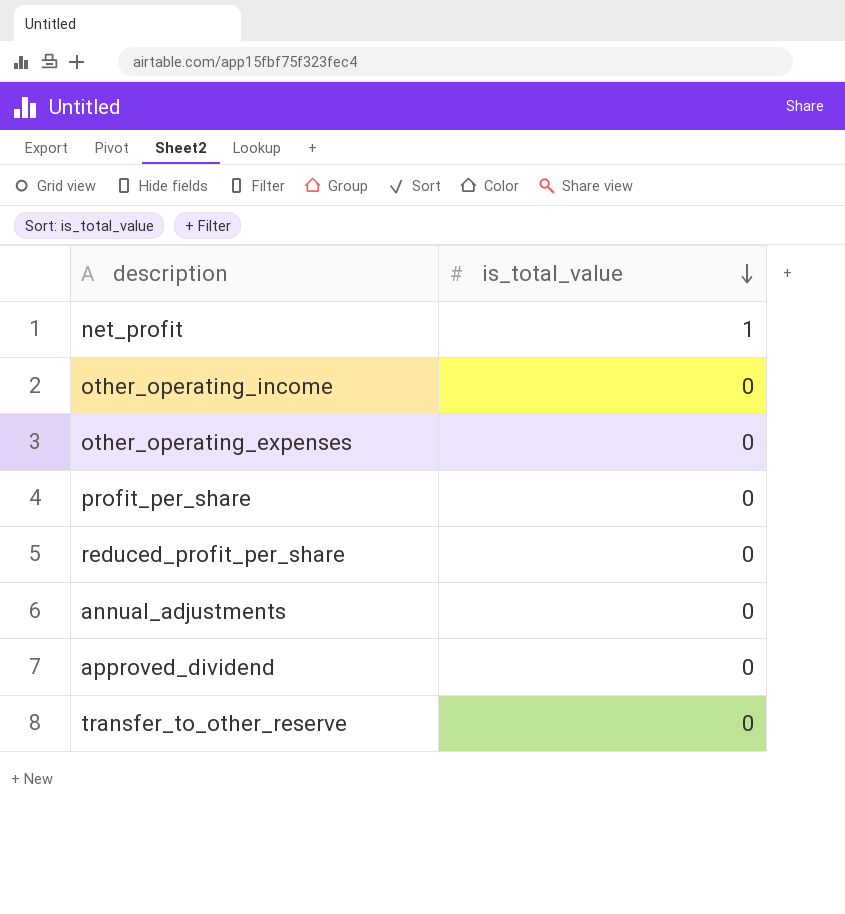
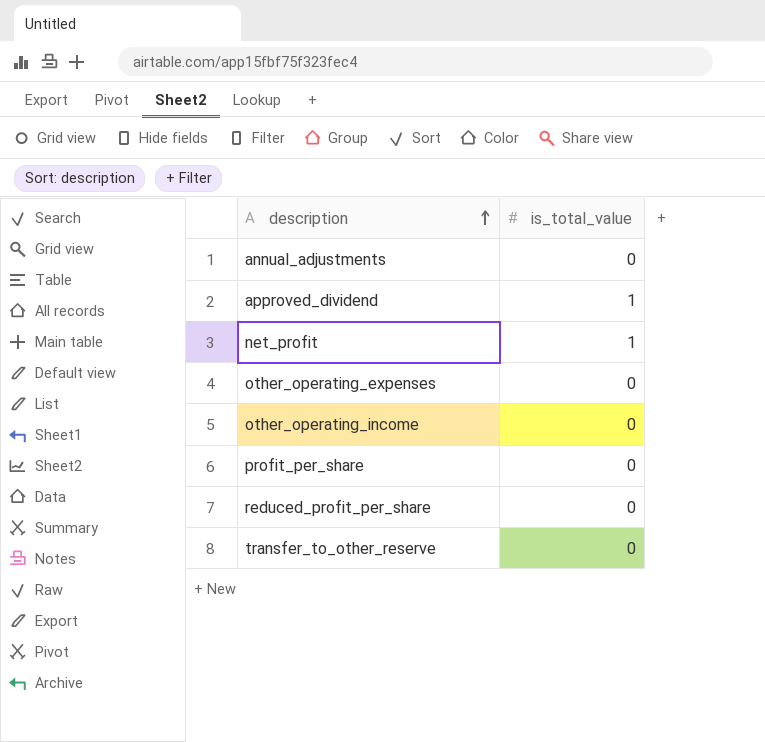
row order: is_total_value descending -> description ascending
approved_dividend | is_total_value: 0 -> 1

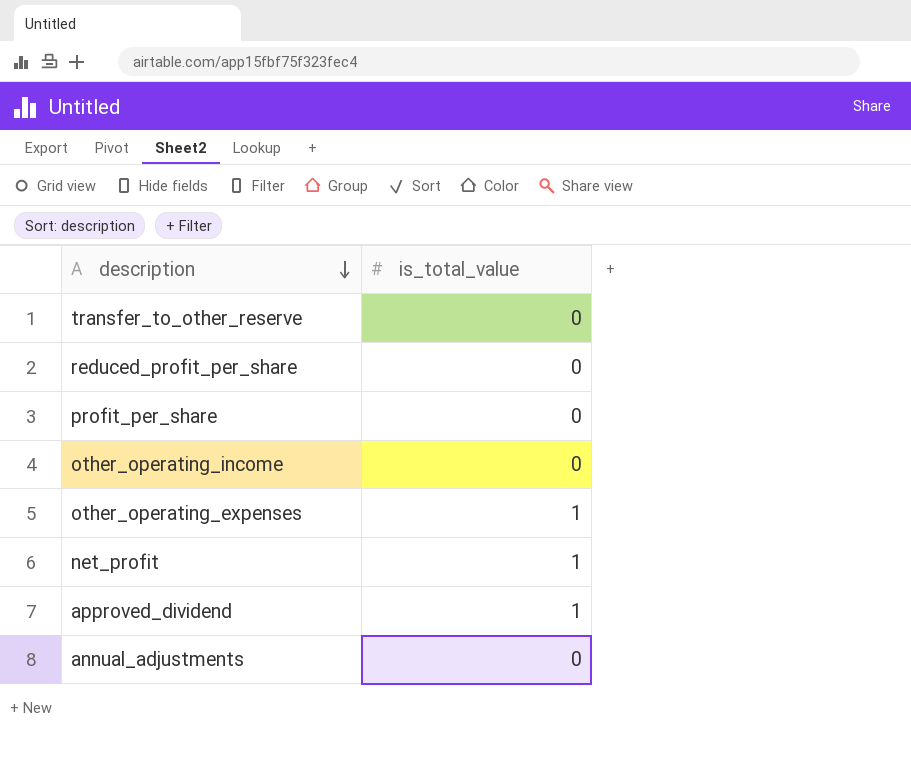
row order: description ascending -> description descending
other_operating_expenses | is_total_value: 0 -> 1

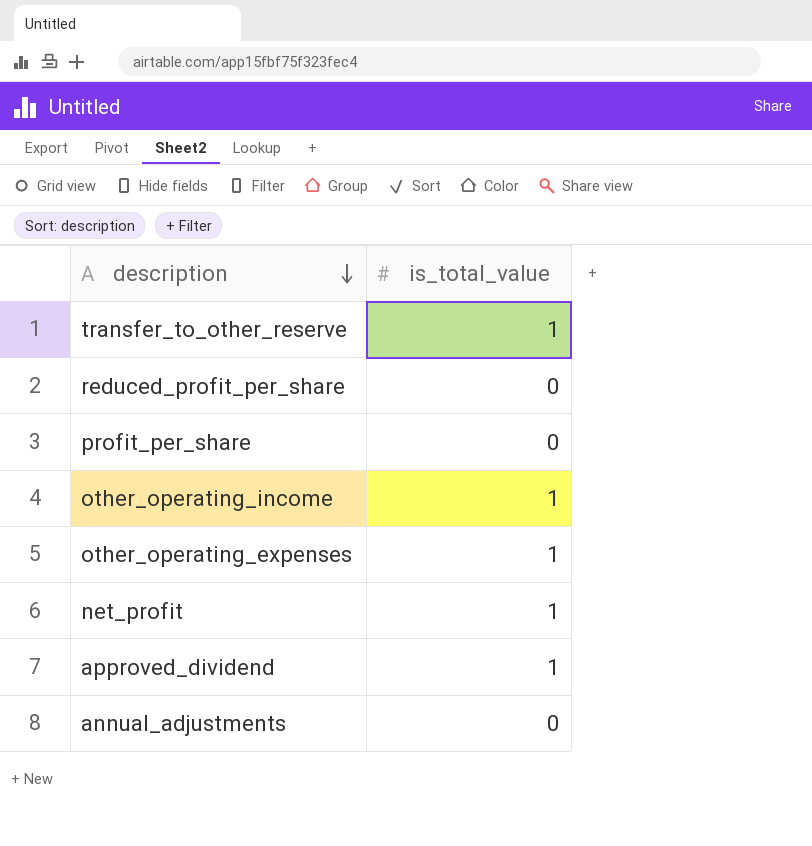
transfer_to_other_reserve | is_total_value: 0 -> 1
other_operating_income | is_total_value: 0 -> 1

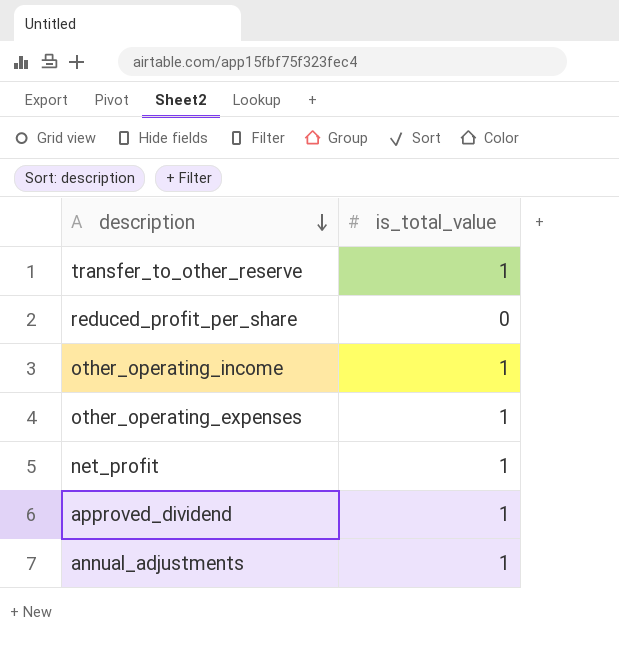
row profit_per_share: 0 -> none
annual_adjustments | is_total_value: 0 -> 1

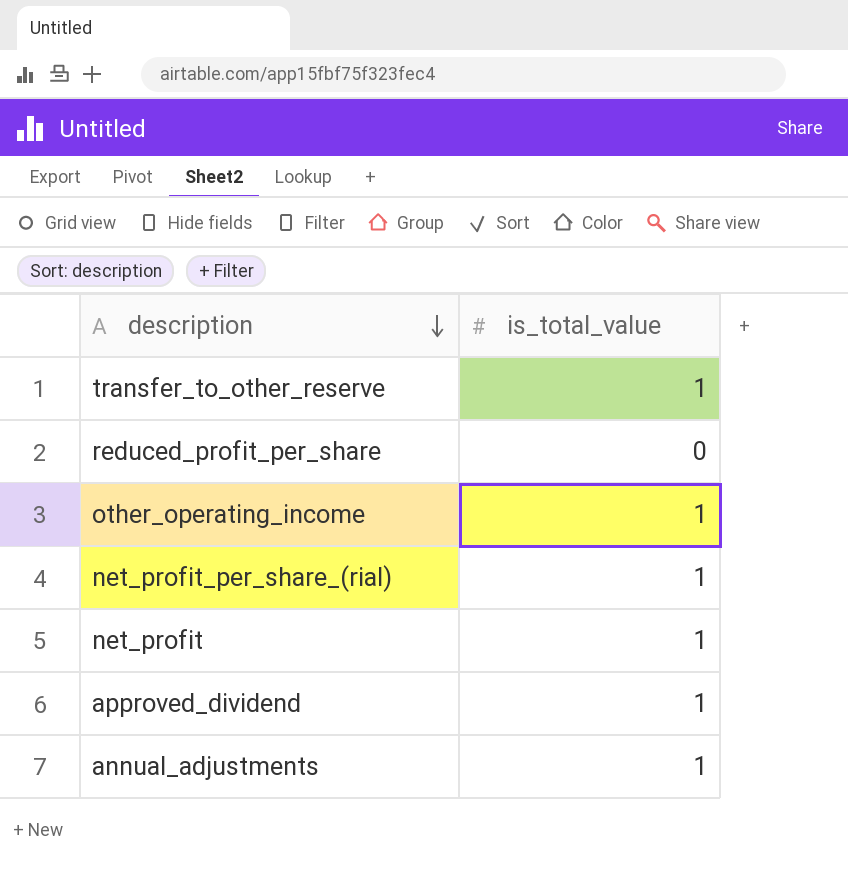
row other_operating_expenses: 1 -> none
row net_profit_per_share_(rial): none -> 1

